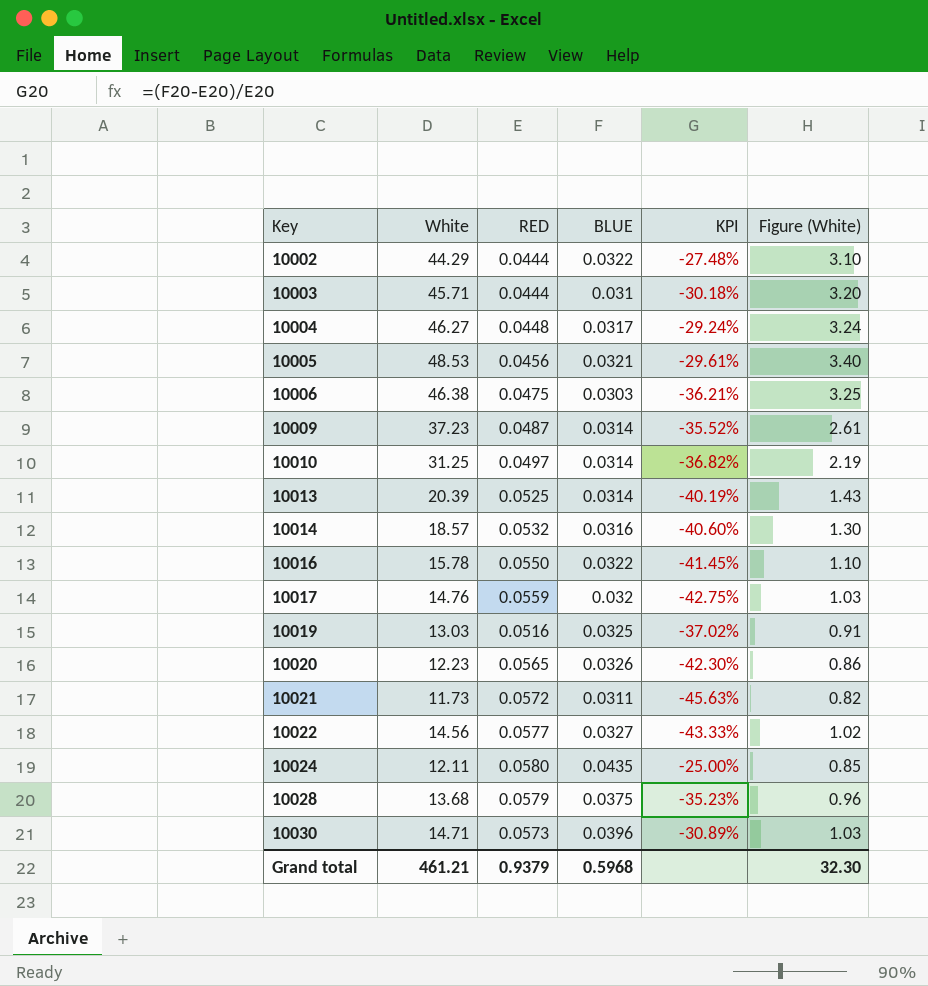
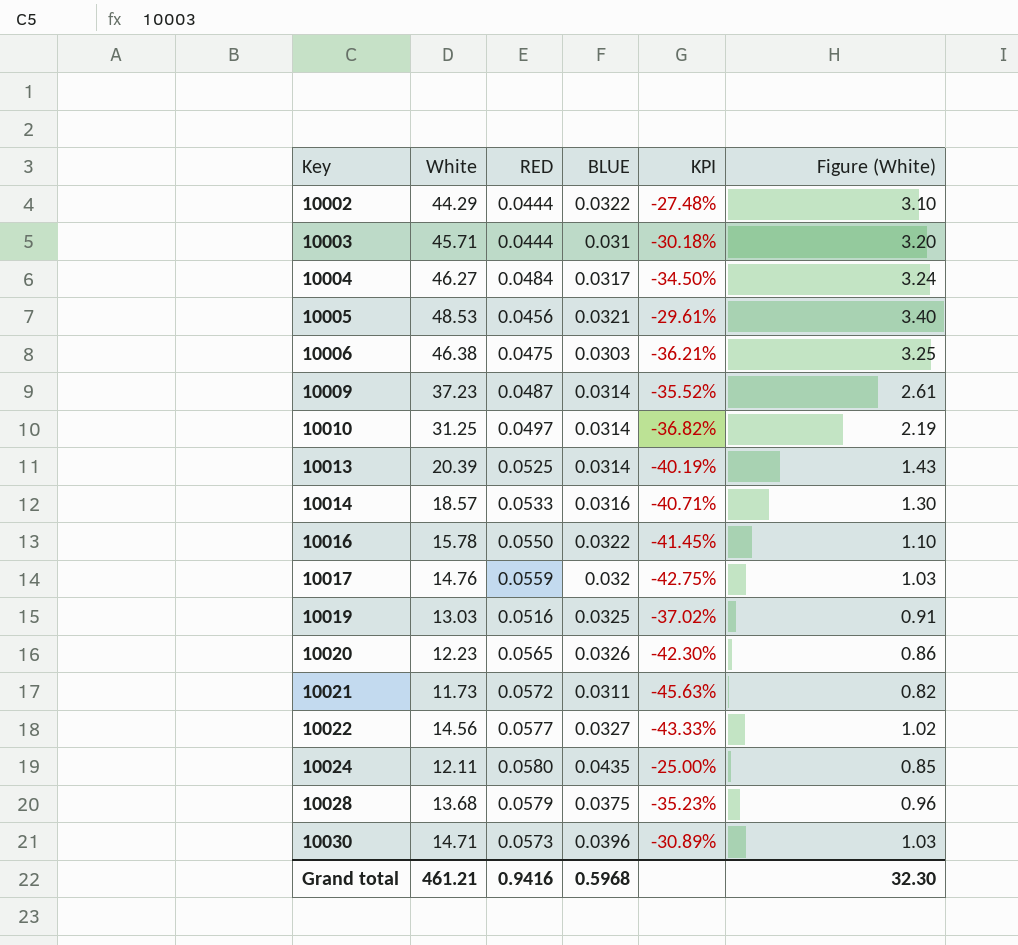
10004 | RED: 0.0448 -> 0.0484
10004 | KPI: -29.24% -> -34.50%
10014 | RED: 0.0532 -> 0.0533
10014 | KPI: -40.60% -> -40.71%
Grand total | RED: 0.9379 -> 0.9416

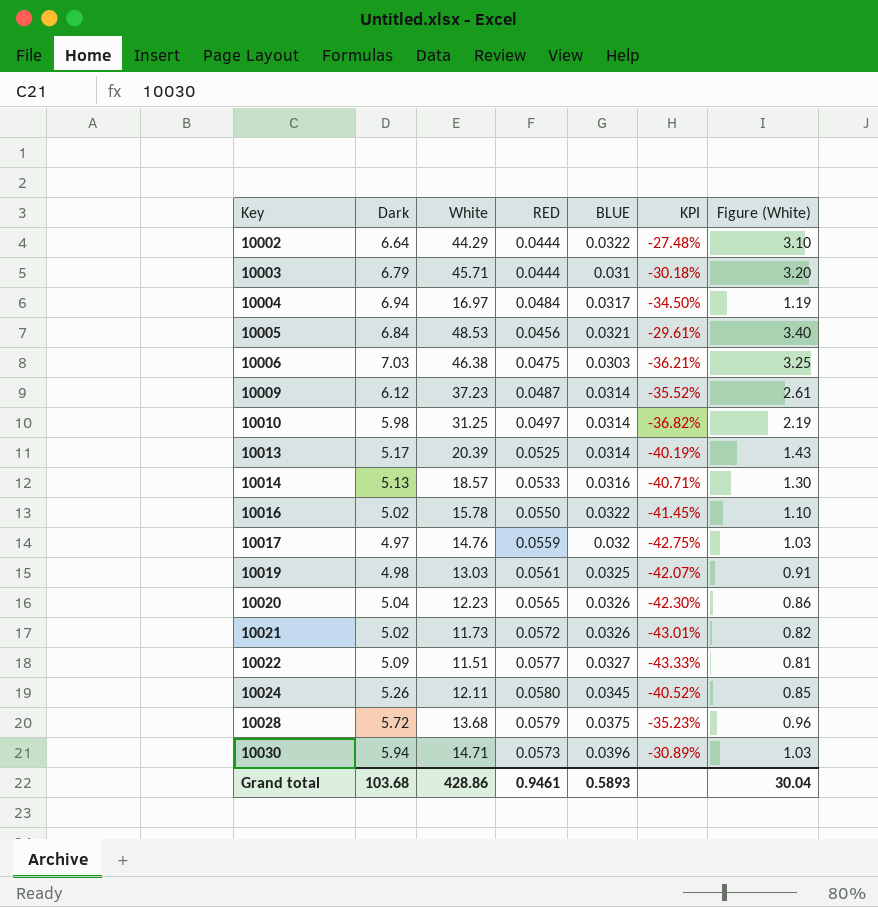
column Dark | position: none -> 2
10004 | White: 46.27 -> 16.97
10004 | Figure (White): 3.24 -> 1.19
10019 | RED: 0.0516 -> 0.0561
10019 | KPI: -37.02% -> -42.07%
10021 | BLUE: 0.0311 -> 0.0326
10021 | KPI: -45.63% -> -43.01%
10022 | White: 14.56 -> 11.51
10022 | Figure (White): 1.02 -> 0.81
10024 | BLUE: 0.0435 -> 0.0345
10024 | KPI: -25.00% -> -40.52%
Grand total | White: 461.21 -> 428.86
Grand total | RED: 0.9416 -> 0.9461
Grand total | BLUE: 0.5968 -> 0.5893
Grand total | Figure (White): 32.30 -> 30.04

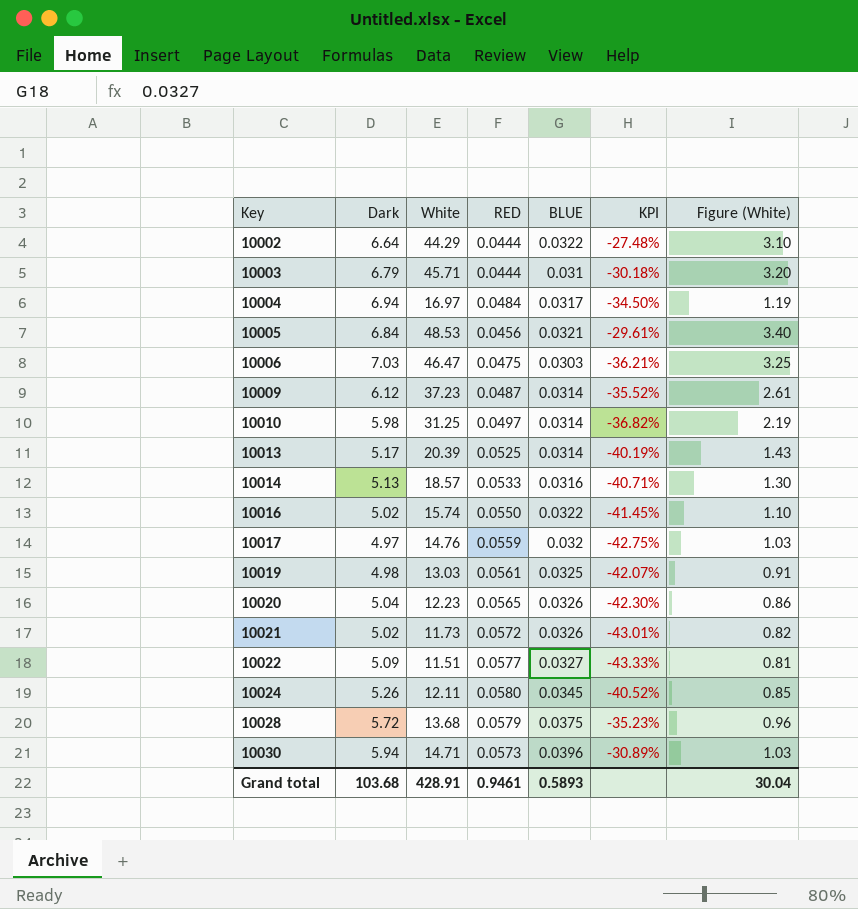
10006 | White: 46.38 -> 46.47
10016 | White: 15.78 -> 15.74
Grand total | White: 428.86 -> 428.91

